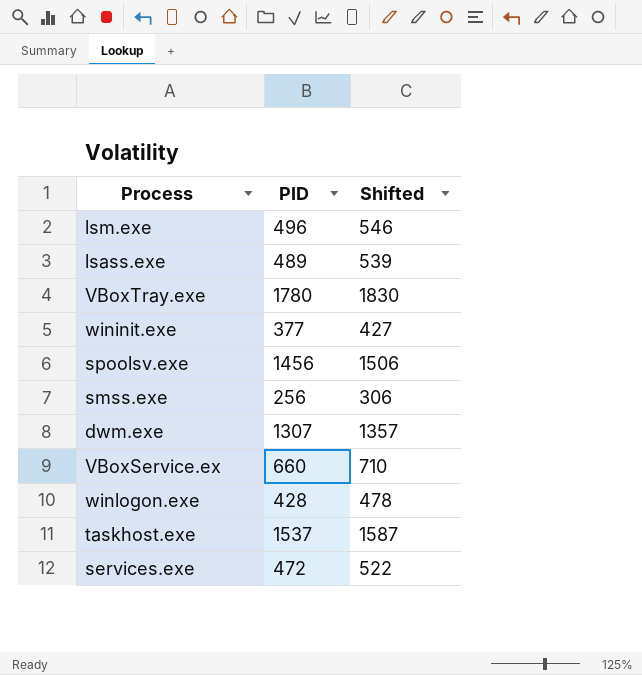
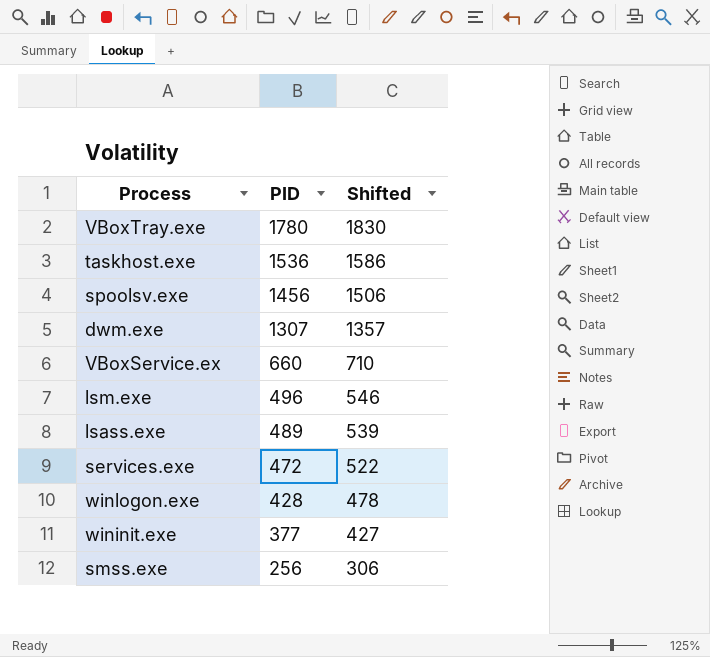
row order: none -> PID descending
taskhost.exe | PID: 1537 -> 1536
taskhost.exe | Shifted: 1587 -> 1586

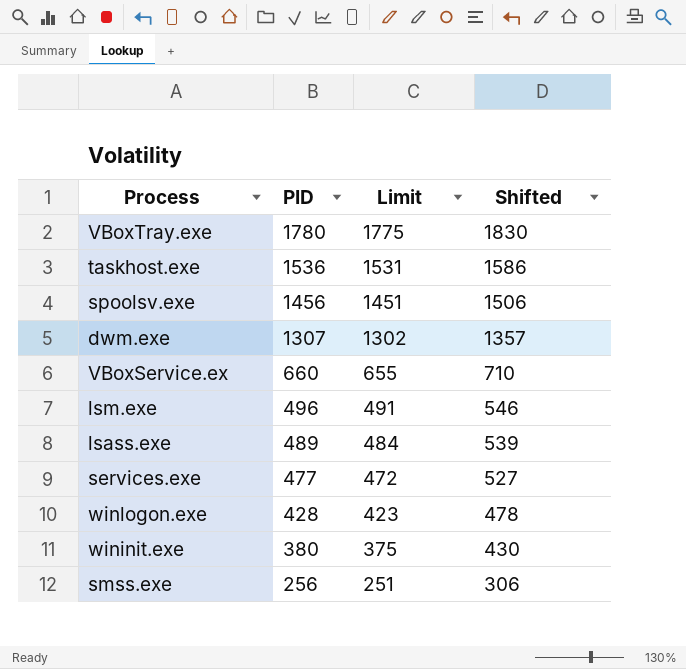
column Limit | formula: none -> [PID] - 5
services.exe | PID: 472 -> 477
services.exe | Shifted: 522 -> 527
wininit.exe | PID: 377 -> 380
wininit.exe | Shifted: 427 -> 430

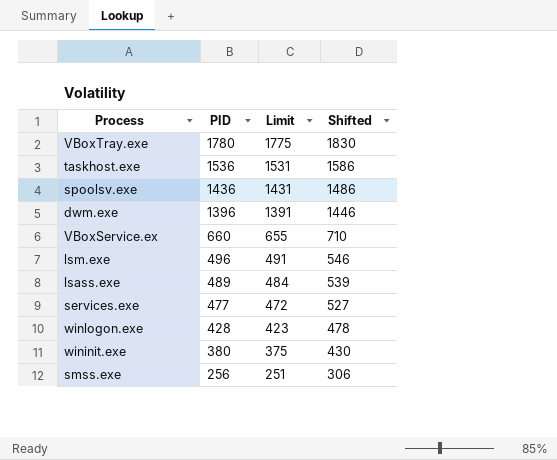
spoolsv.exe | PID: 1456 -> 1436
spoolsv.exe | Limit: 1451 -> 1431
spoolsv.exe | Shifted: 1506 -> 1486
dwm.exe | PID: 1307 -> 1396
dwm.exe | Limit: 1302 -> 1391
dwm.exe | Shifted: 1357 -> 1446

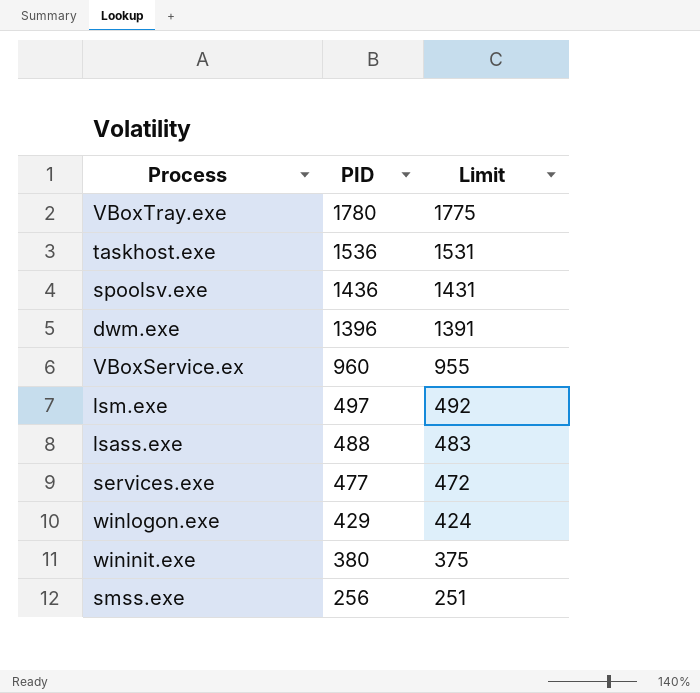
column Shifted | formula: [PID] + 50 -> none
VBoxService.ex | PID: 660 -> 960
VBoxService.ex | Limit: 655 -> 955
lsm.exe | PID: 496 -> 497
lsm.exe | Limit: 491 -> 492
lsass.exe | PID: 489 -> 488
lsass.exe | Limit: 484 -> 483
winlogon.exe | PID: 428 -> 429
winlogon.exe | Limit: 423 -> 424

